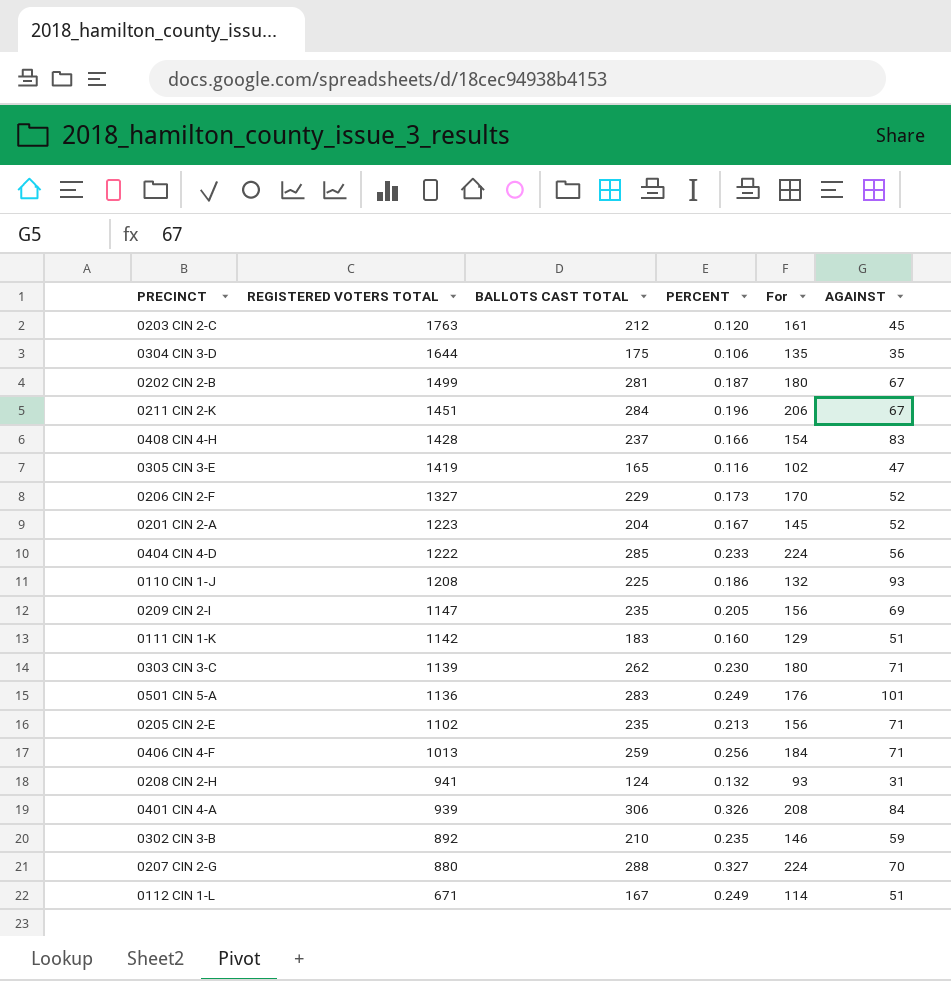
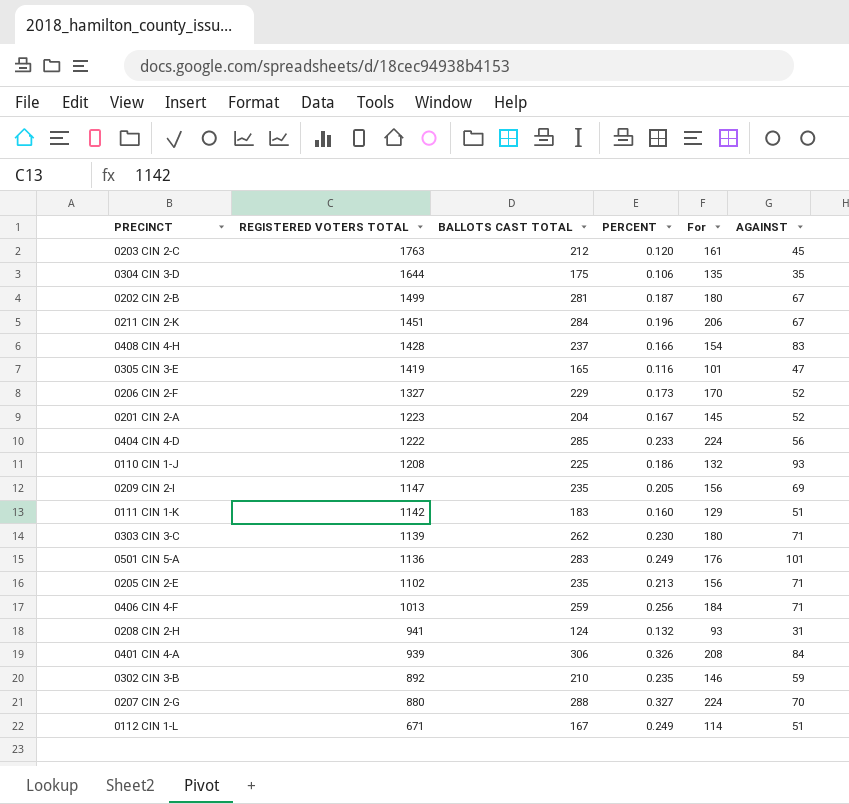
0305 CIN 3-E | For: 102 -> 101

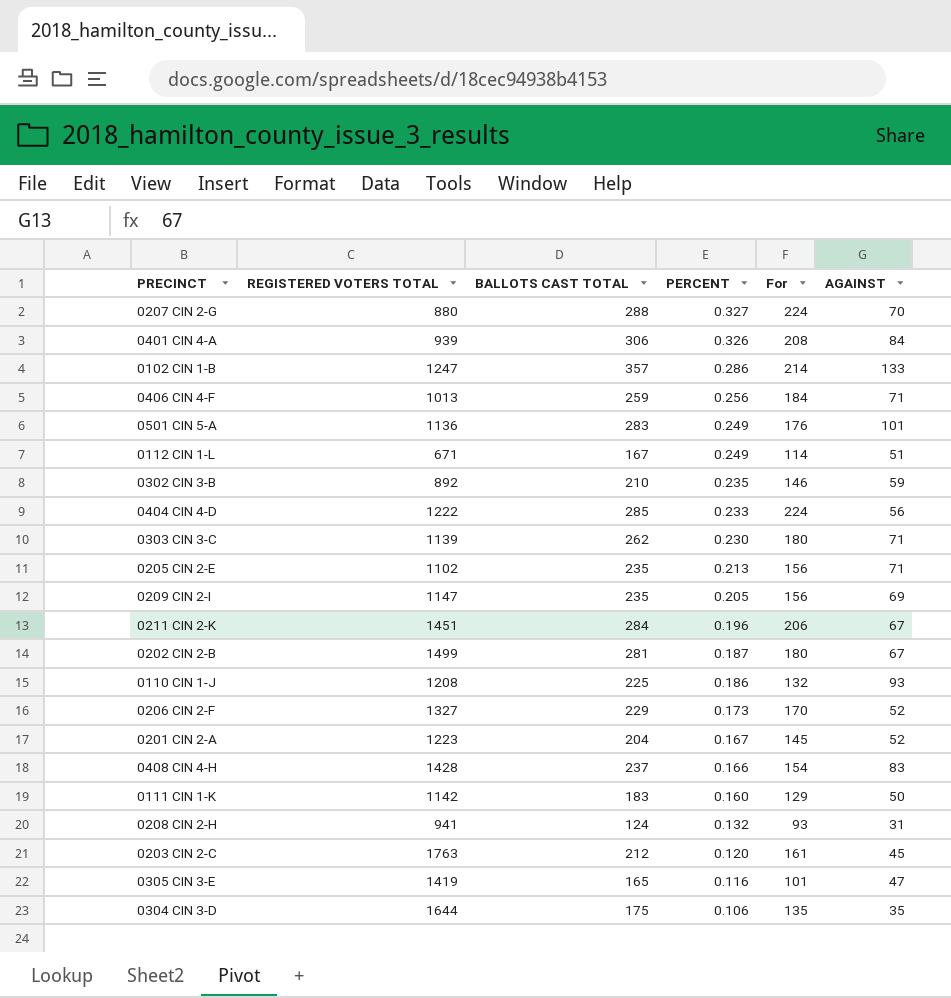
row order: REGISTERED VOTERS TOTAL descending -> PERCENT descending
row 0102 CIN 1-B: none -> 1247 | 357 | 0.286 | 214 | 133
0111 CIN 1-K | AGAINST: 51 -> 50

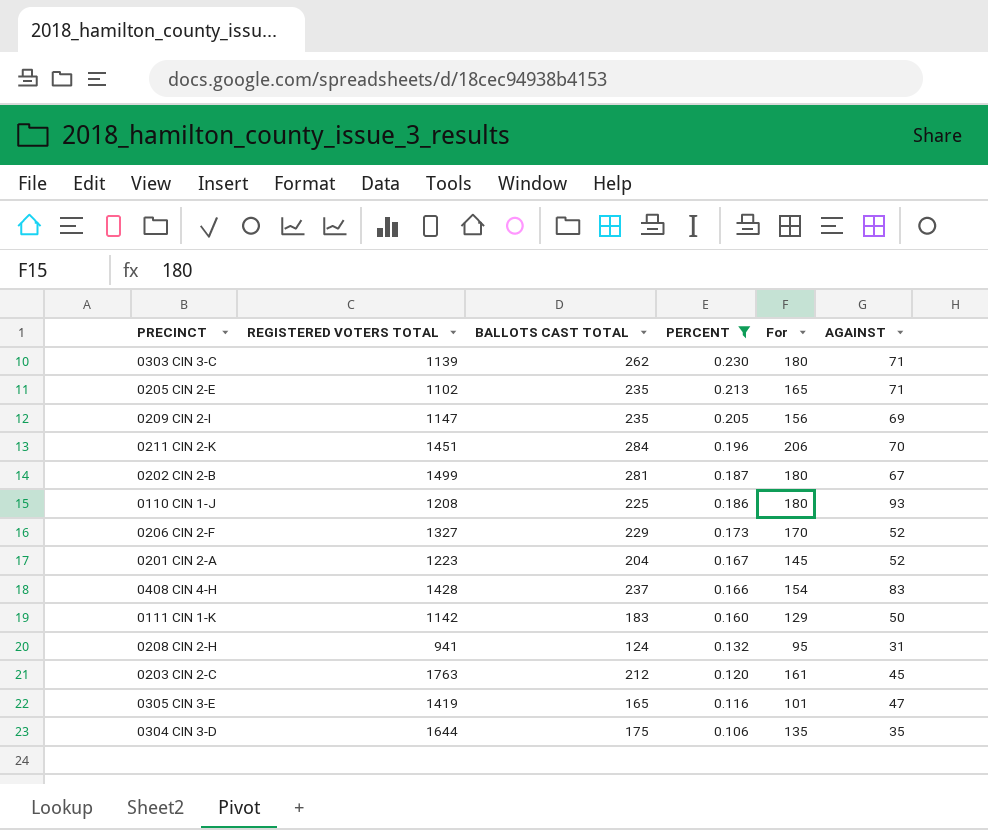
filter: none -> PERCENT <= 0.230
0205 CIN 2-E | For: 156 -> 165
0211 CIN 2-K | AGAINST: 67 -> 70
0110 CIN 1-J | For: 132 -> 180
0208 CIN 2-H | For: 93 -> 95

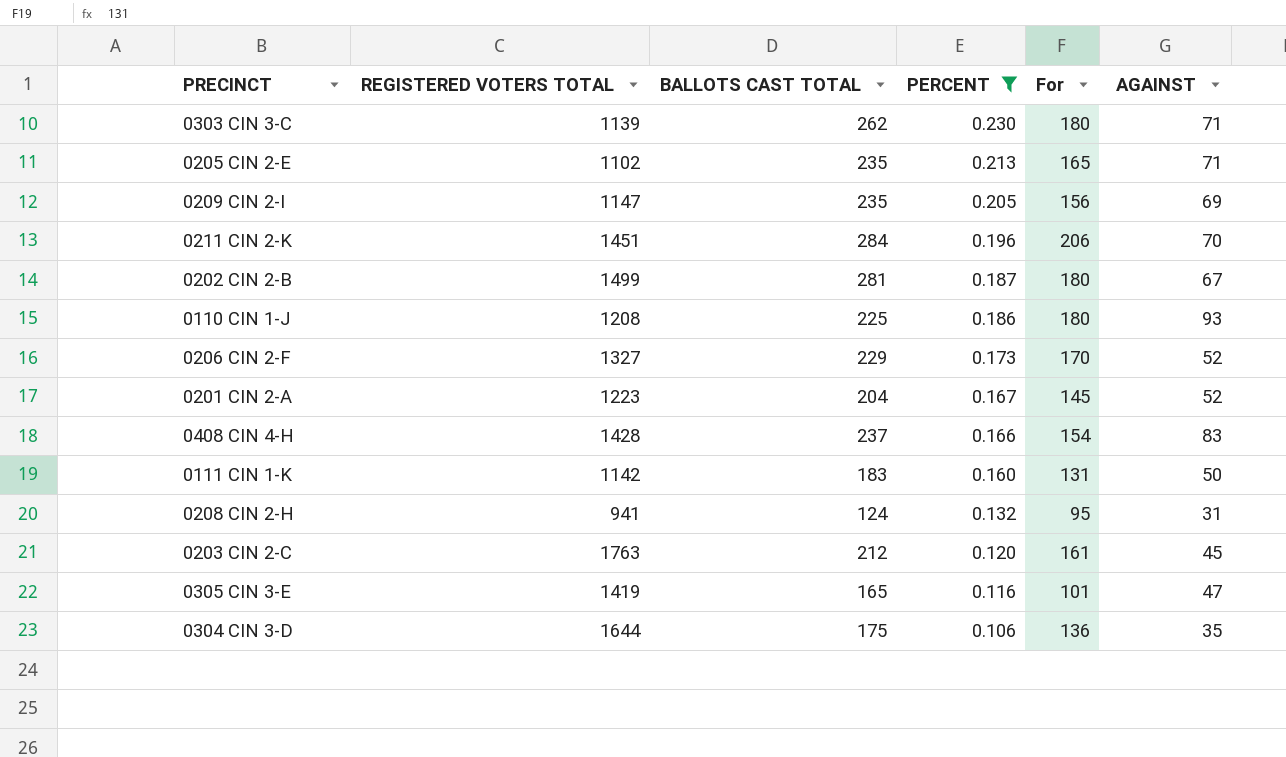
0111 CIN 1-K | For: 129 -> 131
0304 CIN 3-D | For: 135 -> 136

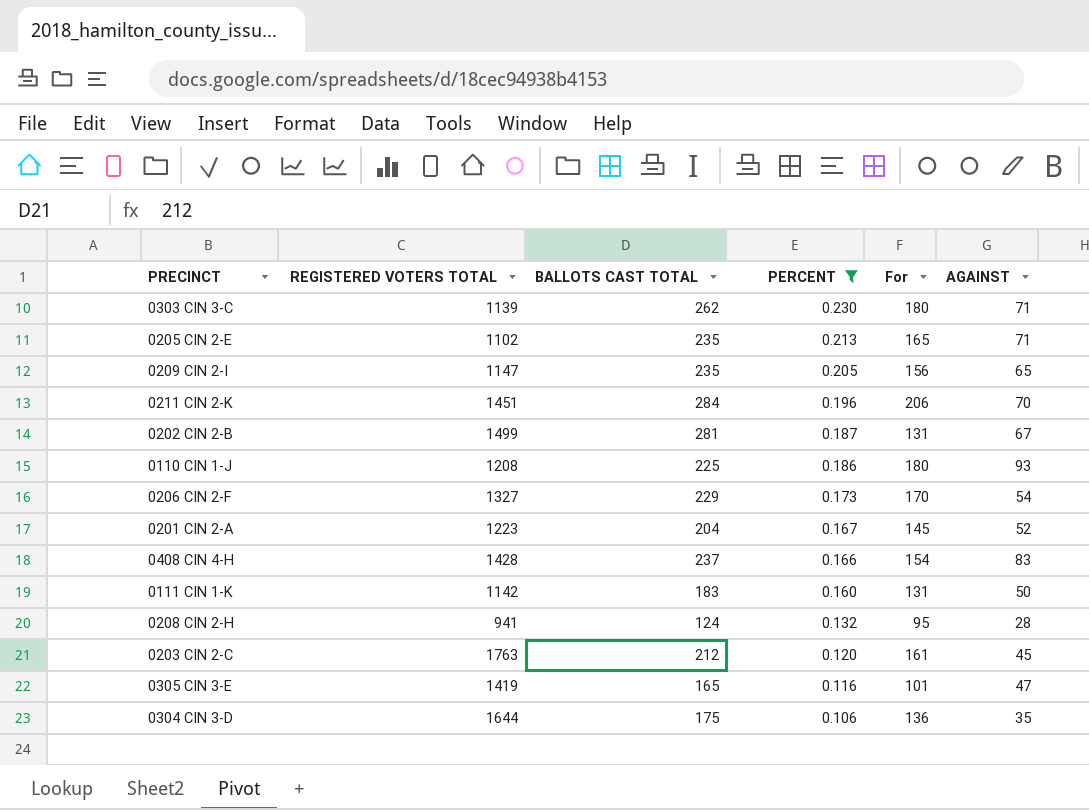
0209 CIN 2-I | AGAINST: 69 -> 65
0202 CIN 2-B | For: 180 -> 131
0206 CIN 2-F | AGAINST: 52 -> 54
0208 CIN 2-H | AGAINST: 31 -> 28

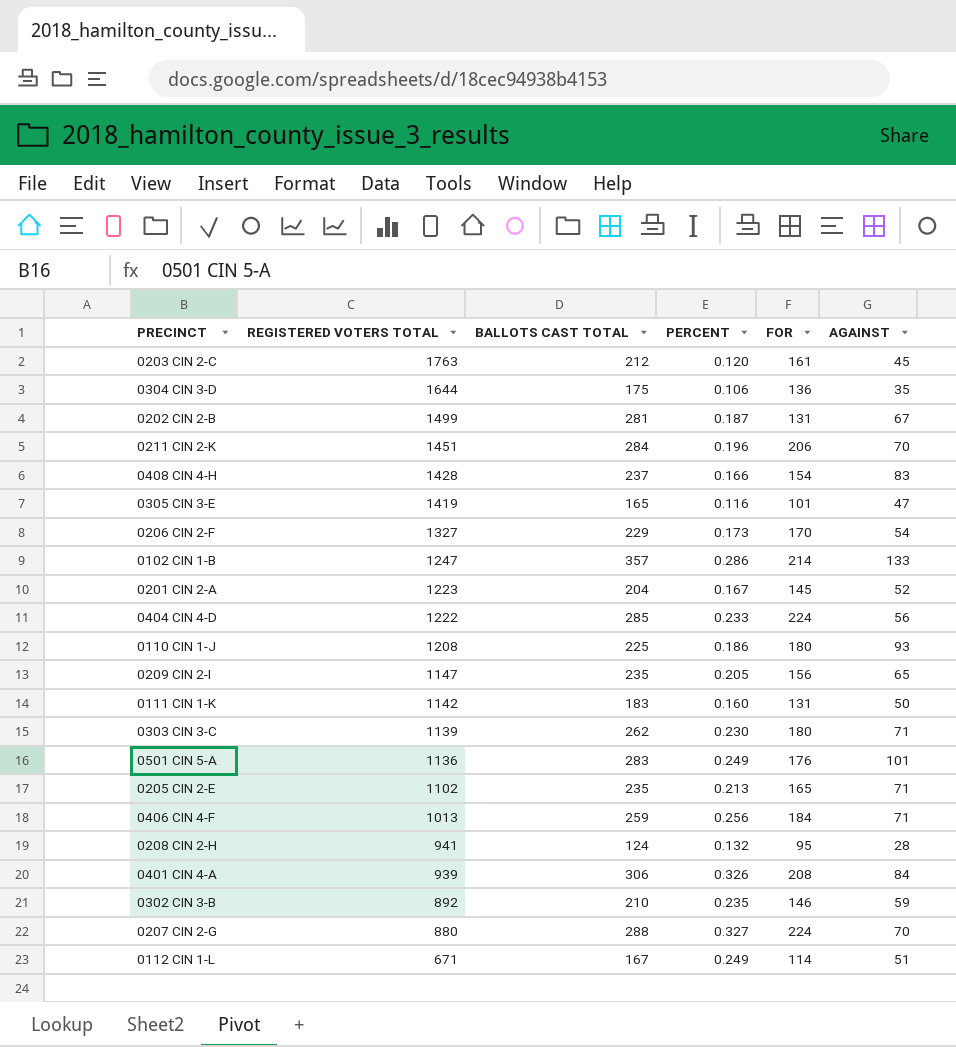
filter: PERCENT <= 0.230 -> none
row order: PERCENT descending -> REGISTERED VOTERS TOTAL descending
column name: For -> FOR

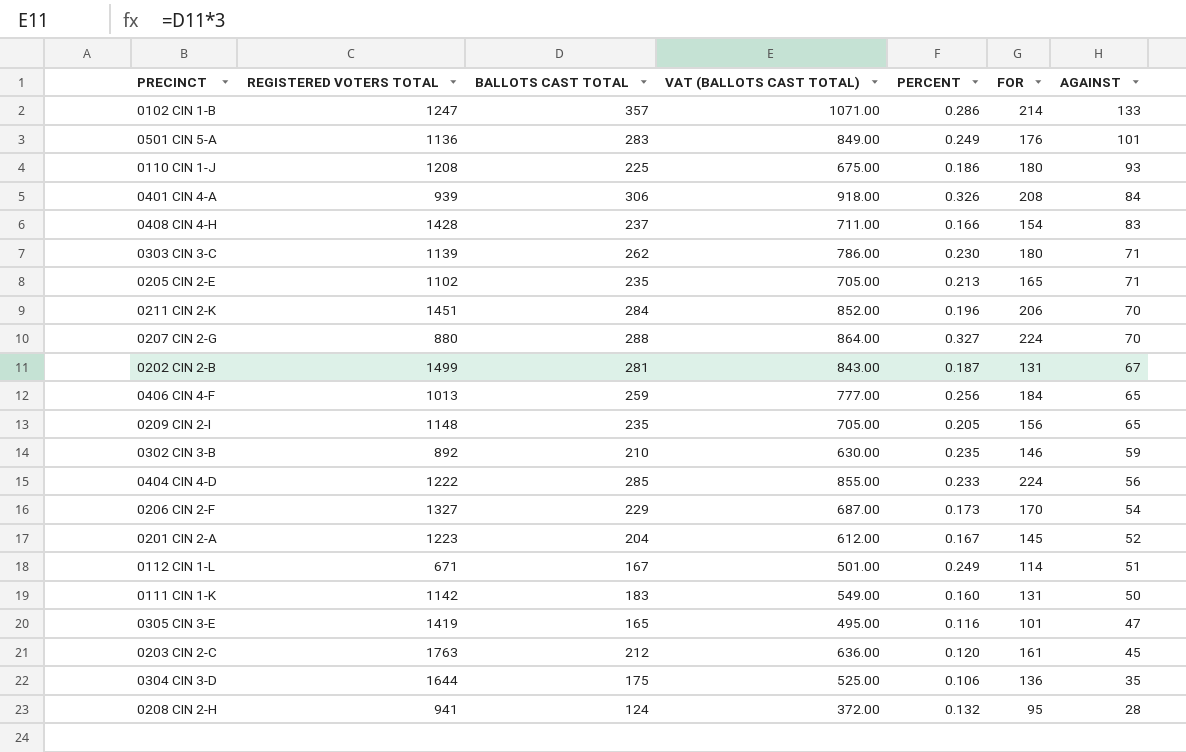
row order: REGISTERED VOTERS TOTAL descending -> AGAINST descending
column VAT (BALLOTS CAST TOTAL) | formula: none -> [BALLOTS CAST TOTAL] * 3
0406 CIN 4-F | AGAINST: 71 -> 65
0209 CIN 2-I | REGISTERED VOTERS TOTAL: 1147 -> 1148

